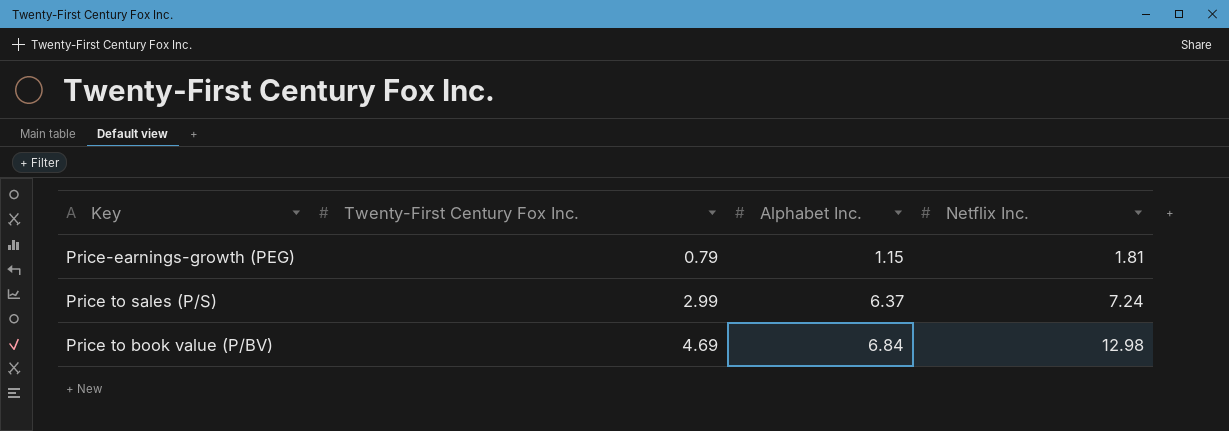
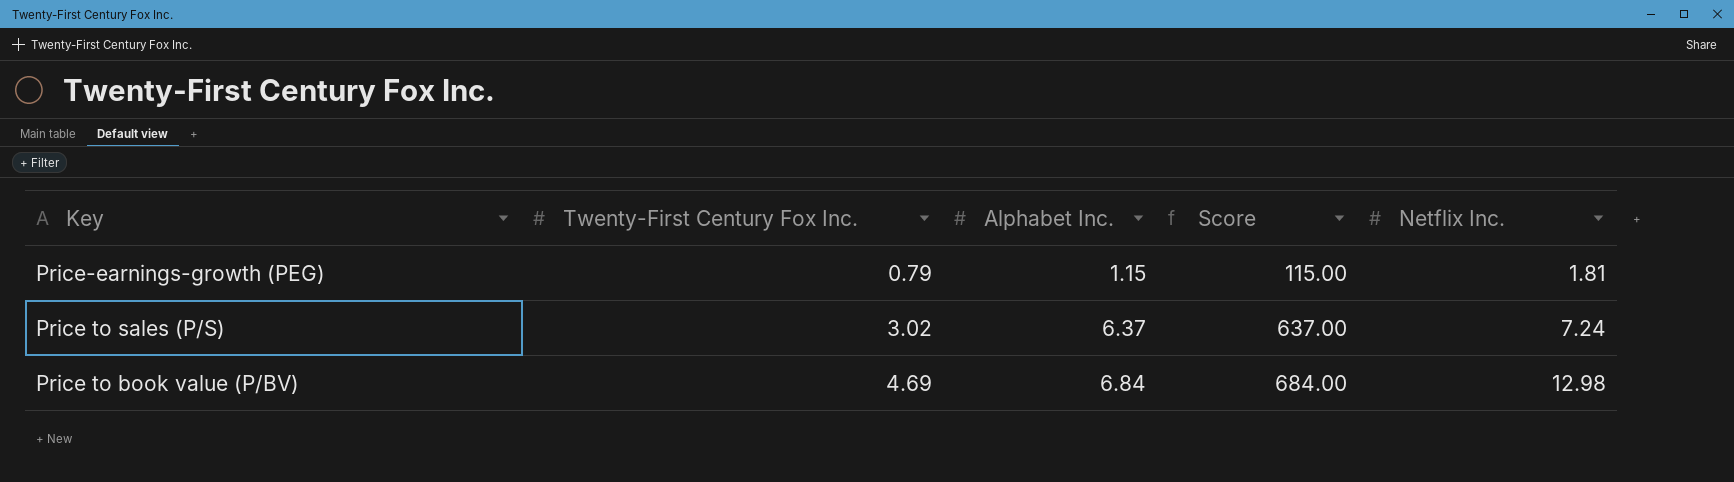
column Score | formula: none -> [Alphabet Inc.] * 100
Price to sales (P/S) | Twenty-First Century Fox Inc.: 2.99 -> 3.02

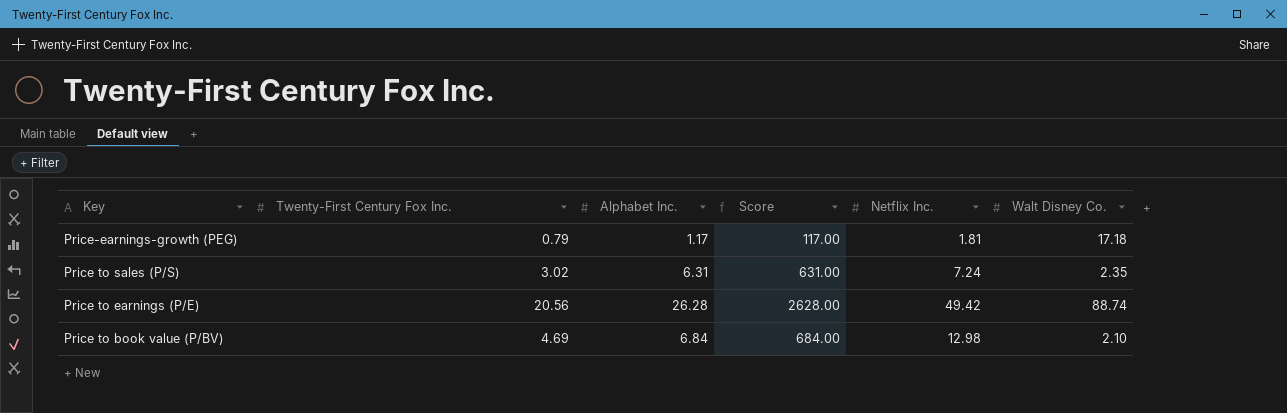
column Walt Disney Co. | position: none -> 6
Price-earnings-growth (PEG) | Alphabet Inc.: 1.15 -> 1.17
Price-earnings-growth (PEG) | Score: 115.00 -> 117.00
Price to sales (P/S) | Alphabet Inc.: 6.37 -> 6.31
Price to sales (P/S) | Score: 637.00 -> 631.00
row Price to earnings (P/E): none -> 20.56 | 26.28 | 2628.00 | 49.42 | 88.74

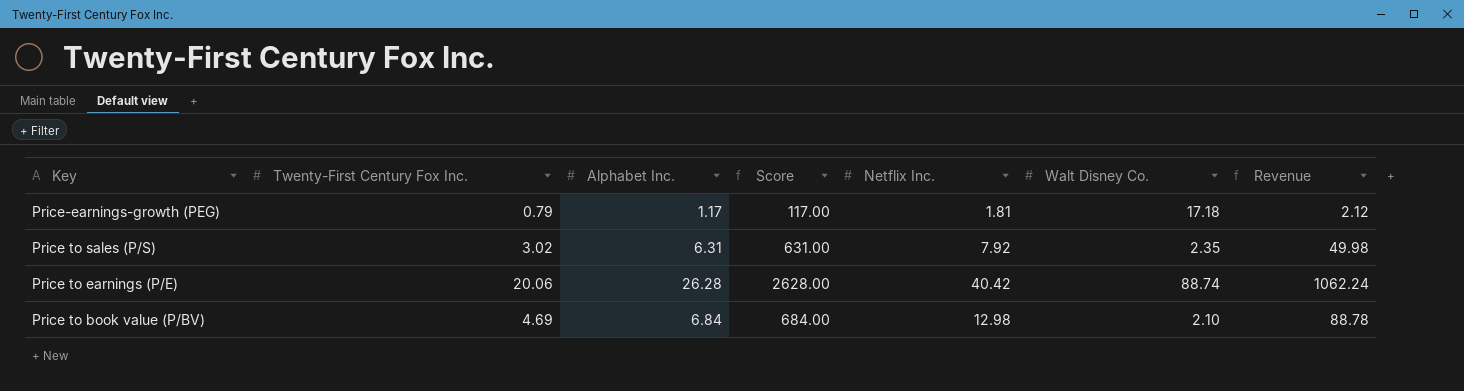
column Revenue | formula: none -> [Alphabet Inc.] * [Netflix Inc.]
Price to sales (P/S) | Netflix Inc.: 7.24 -> 7.92
Price to earnings (P/E) | Twenty-First Century Fox Inc.: 20.56 -> 20.06
Price to earnings (P/E) | Netflix Inc.: 49.42 -> 40.42

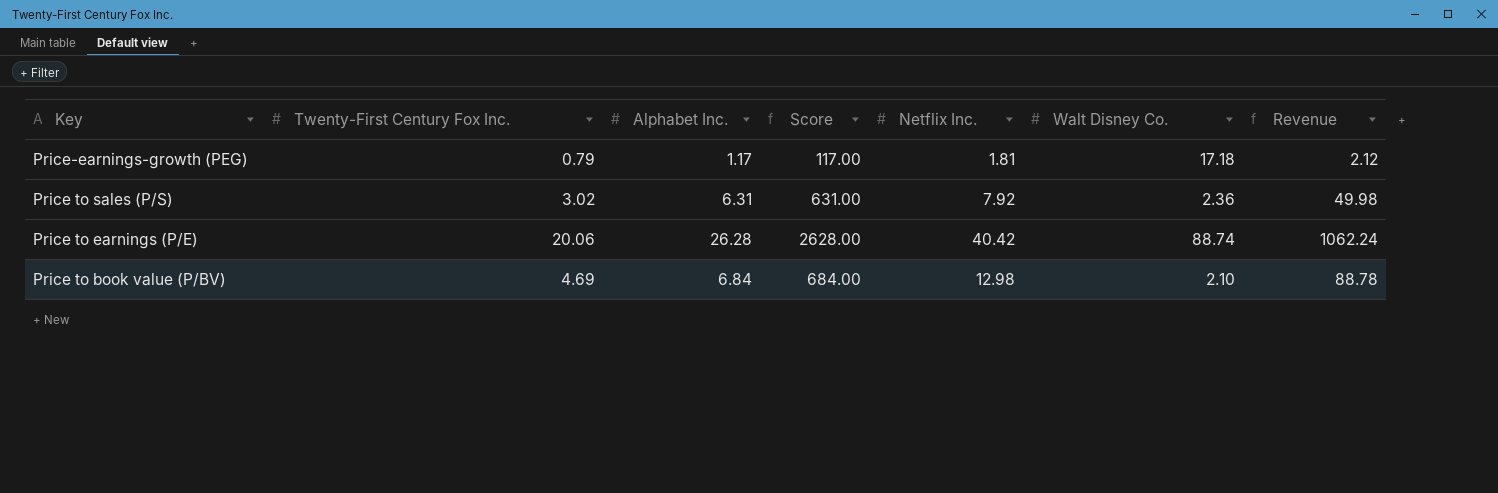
Price to sales (P/S) | Walt Disney Co.: 2.35 -> 2.36

